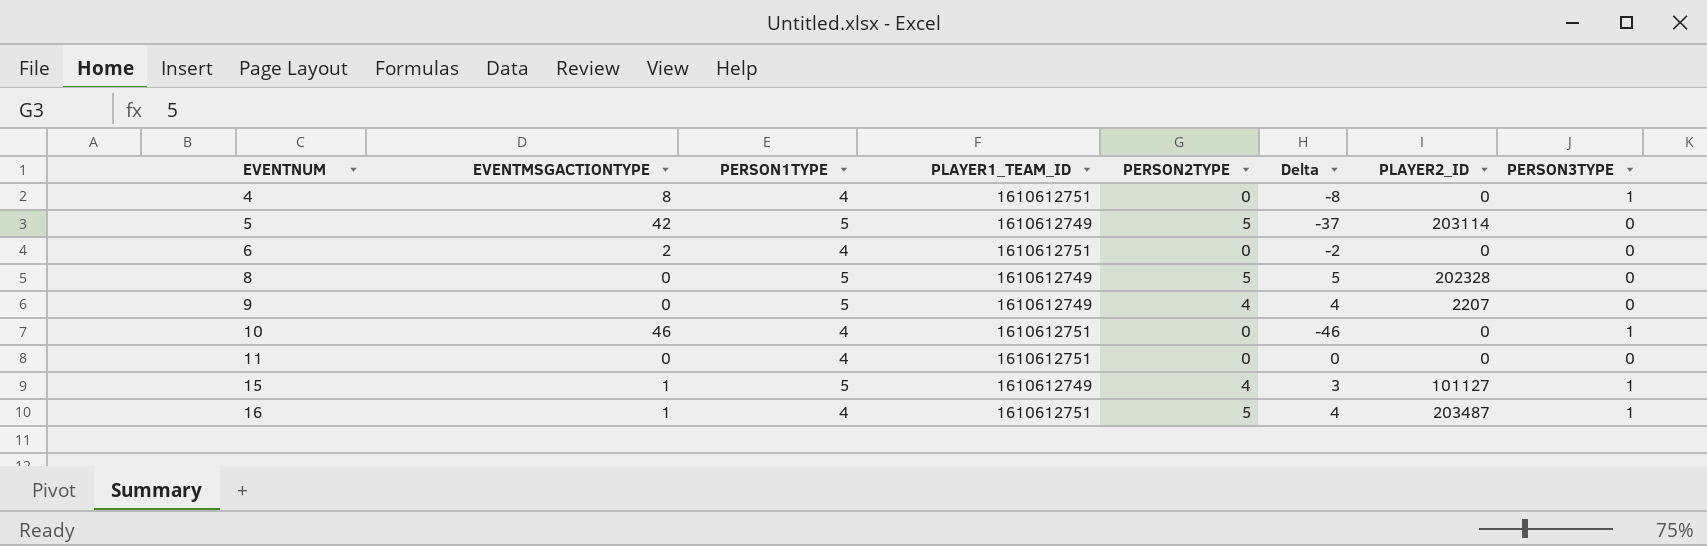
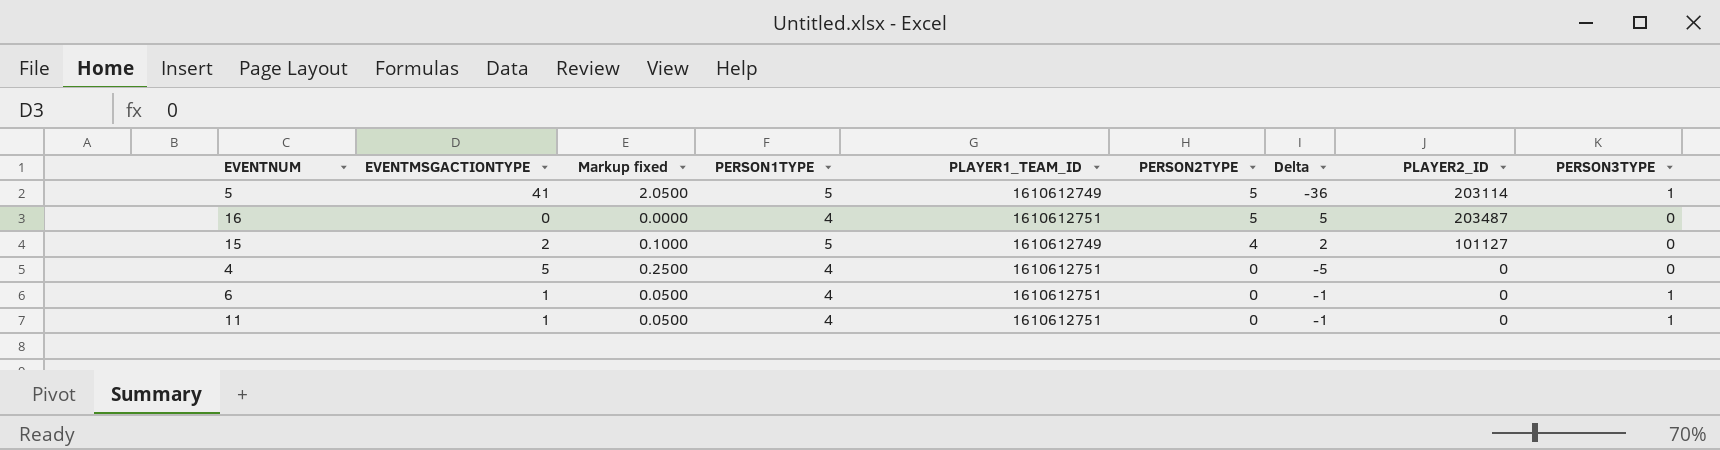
row order: EVENTNUM ascending -> PERSON2TYPE descending
column Markup fixed | formula: none -> [EVENTMSGACTIONTYPE] * 0.05
row 8: 0 | 5 | 1610612749 | 5 | 5 | 202328 | 0 -> none
row 9: 0 | 5 | 1610612749 | 4 | 4 | 2207 | 0 -> none
row 10: 46 | 4 | 1610612751 | 0 | -46 | 0 | 1 -> none
5 | EVENTMSGACTIONTYPE: 42 -> 41
5 | Delta: -37 -> -36
5 | PERSON3TYPE: 0 -> 1
16 | EVENTMSGACTIONTYPE: 1 -> 0
16 | Delta: 4 -> 5
16 | PERSON3TYPE: 1 -> 0
15 | EVENTMSGACTIONTYPE: 1 -> 2
15 | Delta: 3 -> 2
15 | PERSON3TYPE: 1 -> 0
4 | EVENTMSGACTIONTYPE: 8 -> 5
4 | Delta: -8 -> -5
4 | PERSON3TYPE: 1 -> 0
6 | EVENTMSGACTIONTYPE: 2 -> 1
6 | Delta: -2 -> -1
6 | PERSON3TYPE: 0 -> 1
11 | EVENTMSGACTIONTYPE: 0 -> 1
11 | Delta: 0 -> -1
11 | PERSON3TYPE: 0 -> 1

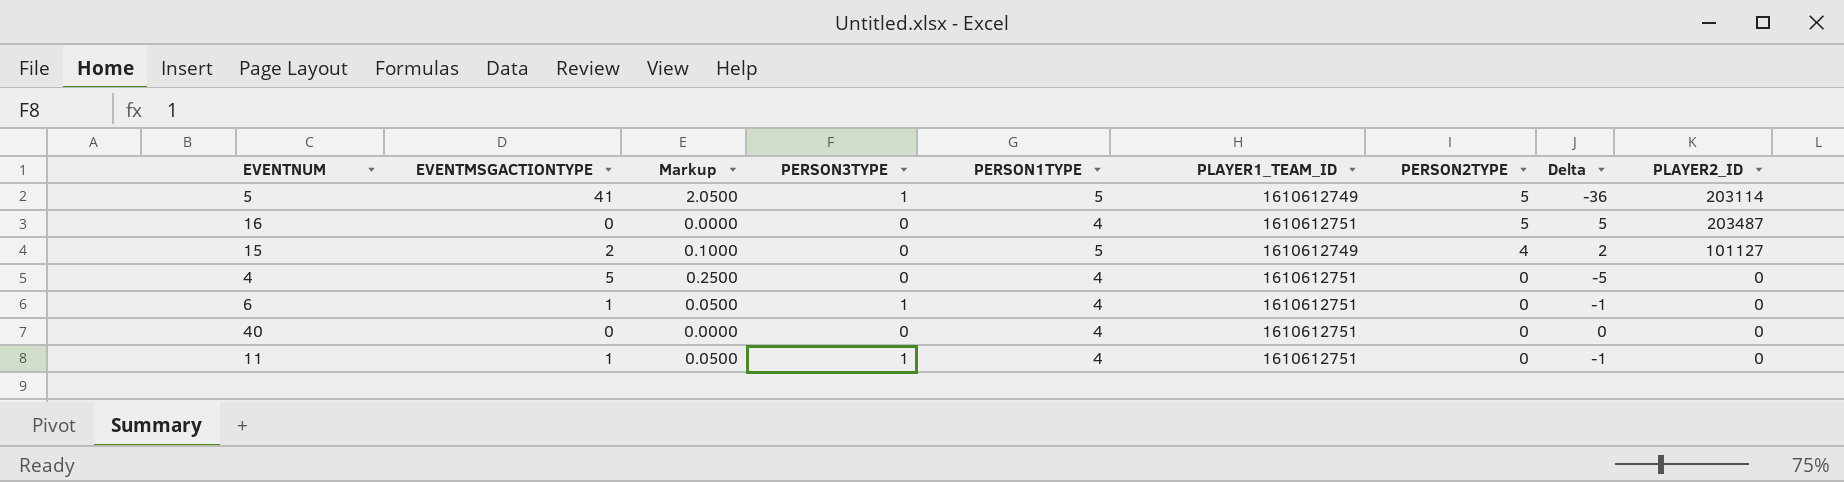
column name: Markup fixed -> Markup
column PERSON3TYPE | position: 9 -> 4
row 40: none -> 0 | 0.0000 | 0 | 4 | 1610612751 | 0 | 0 | 0

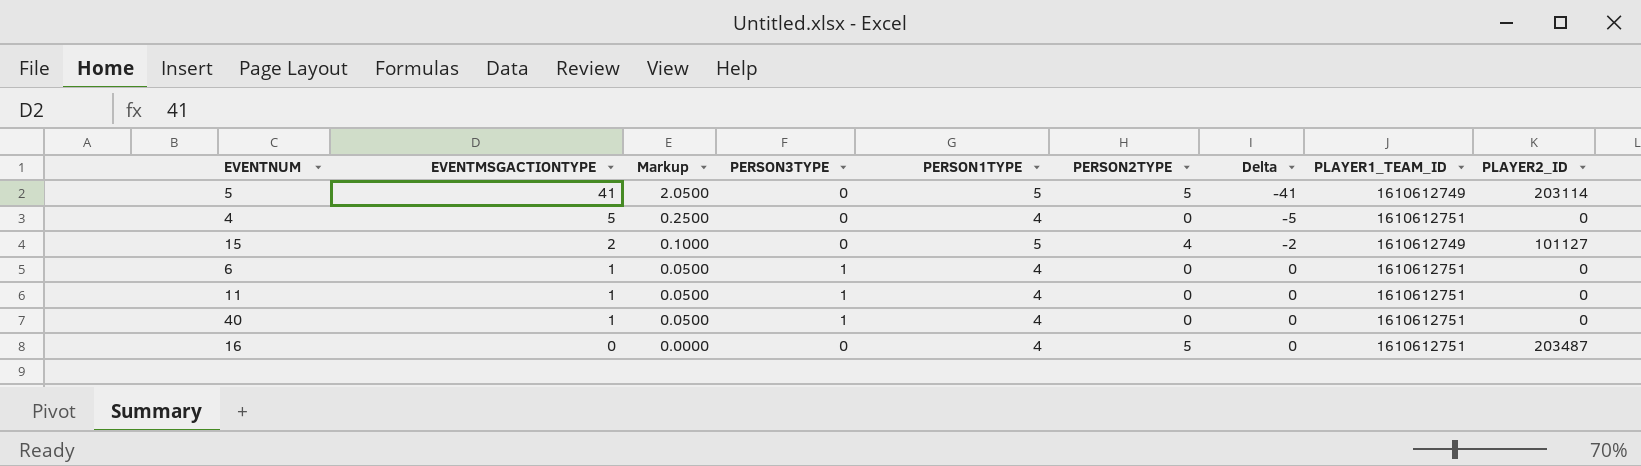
row order: PERSON2TYPE descending -> EVENTMSGACTIONTYPE descending
column Delta | formula: [PERSON2TYPE] - [EVENTMSGACTIONTYPE] -> [PERSON3TYPE] - [EVENTMSGACTIONTYPE]
column PLAYER1_TEAM_ID | position: 6 -> 8
5 | PERSON3TYPE: 1 -> 0
40 | EVENTMSGACTIONTYPE: 0 -> 1
40 | Markup: 0.0000 -> 0.0500
40 | PERSON3TYPE: 0 -> 1

